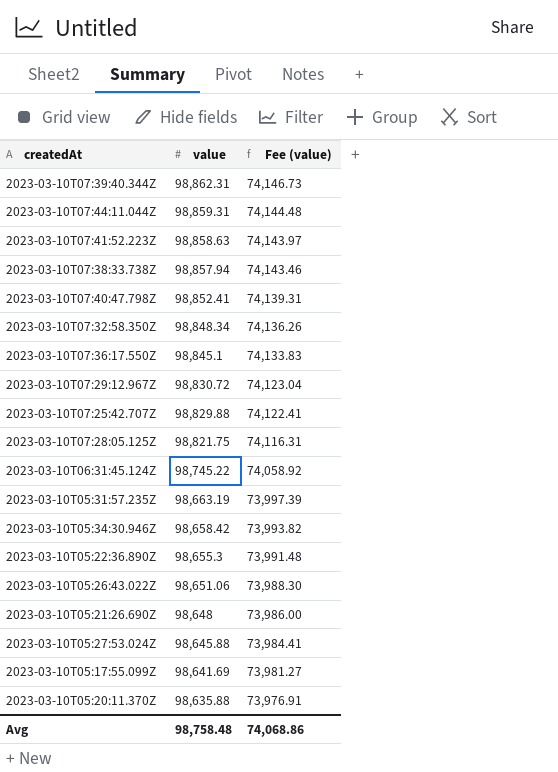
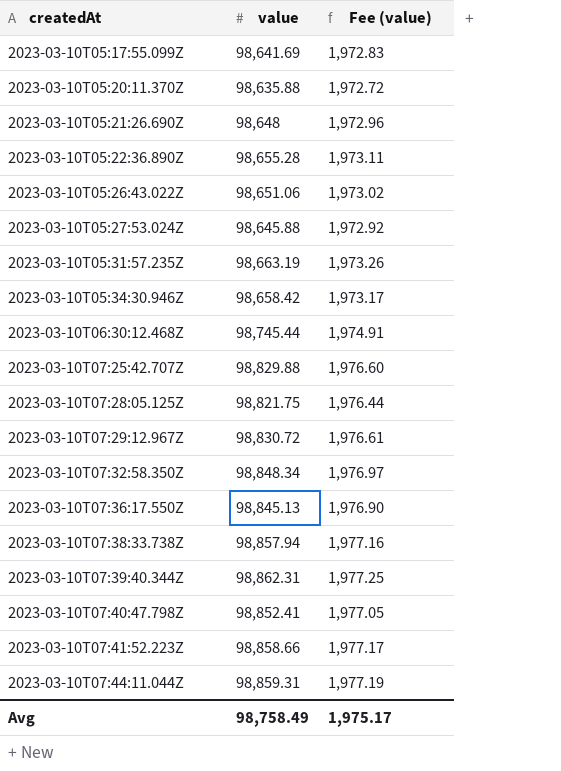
row order: value descending -> createdAt ascending
column Fee (value) | formula: [value] * 0.75 -> [value] * 0.02
row 2023-03-10T06:31:45.124Z: 98,745.22 | 74,058.92 -> none
2023-03-10T05:22:36.890Z | value: 98,655.3 -> 98,655.28
row 2023-03-10T06:30:12.468Z: none -> 98,745.44 | 1,974.91
2023-03-10T07:36:17.550Z | value: 98,845.1 -> 98,845.13
2023-03-10T07:41:52.223Z | value: 98,858.63 -> 98,858.66
Avg | value: 98,758.48 -> 98,758.49
Avg | Fee (value): 74,068.86 -> 1,975.17

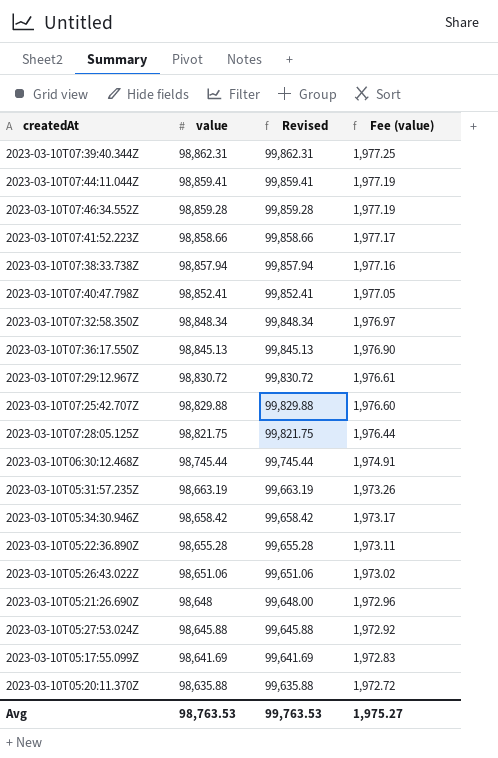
row order: createdAt ascending -> value descending
column Revised | formula: none -> [value] + 1000
2023-03-10T07:44:11.044Z | value: 98,859.31 -> 98,859.41
row 2023-03-10T07:46:34.552Z: none -> 98,859.28 | 99,859.28 | 1,977.19
Avg | value: 98,758.49 -> 98,763.53
Avg | Fee (value): 1,975.17 -> 1,975.27

